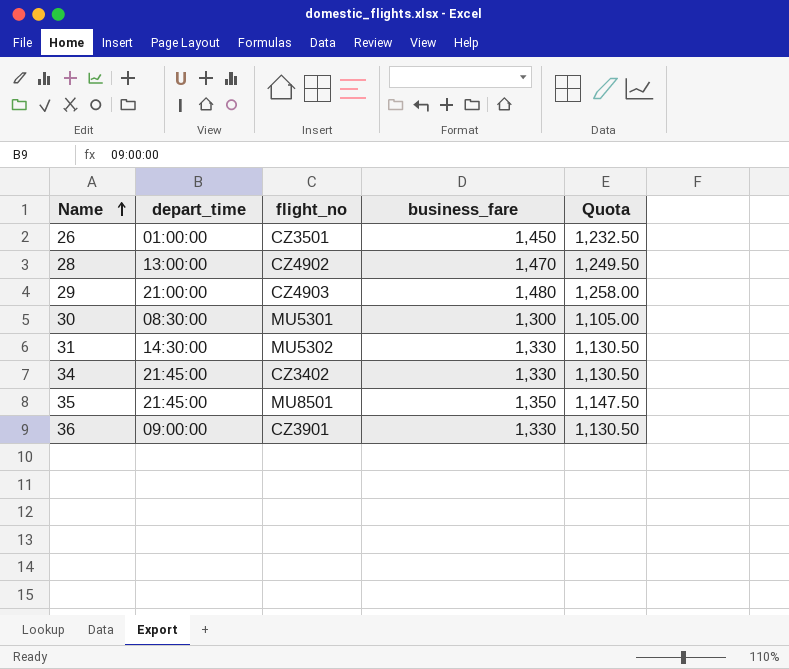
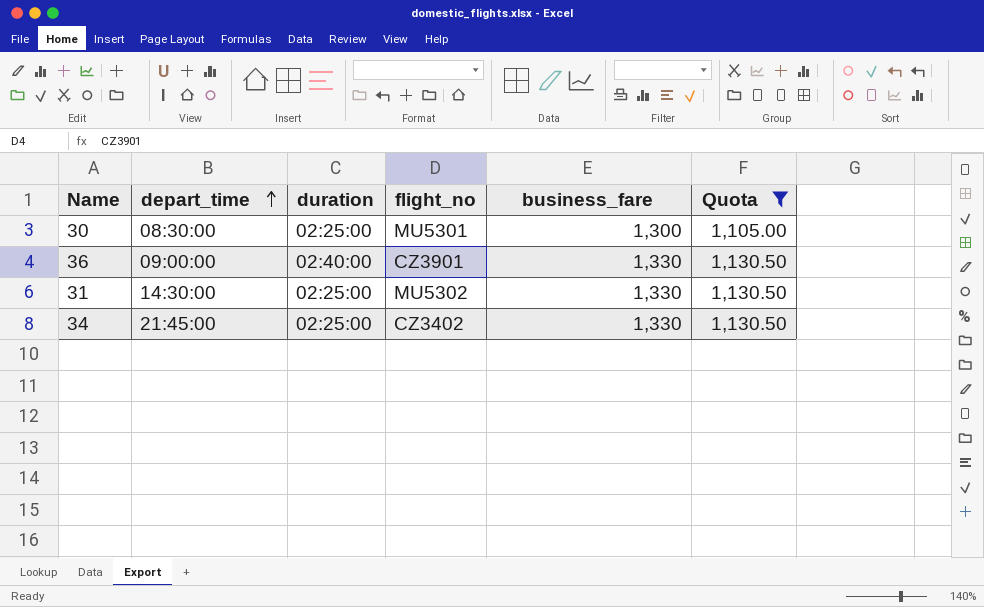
filter: none -> Quota <= 1,130.50
row order: Name ascending -> depart_time ascending
column duration | position: none -> 3

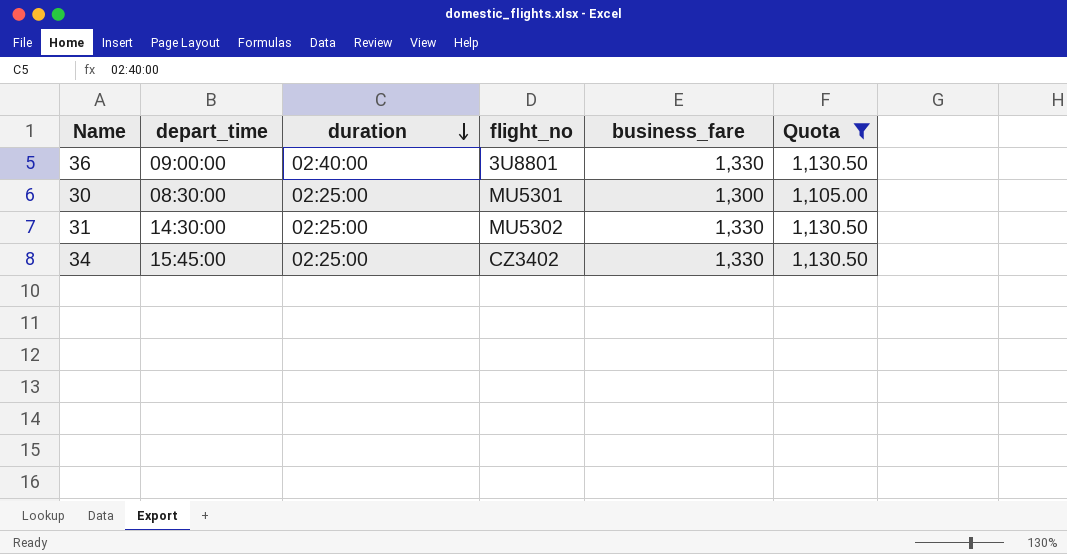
row order: depart_time ascending -> duration descending
36 | flight_no: CZ3901 -> 3U8801
34 | depart_time: 21:45:00 -> 15:45:00

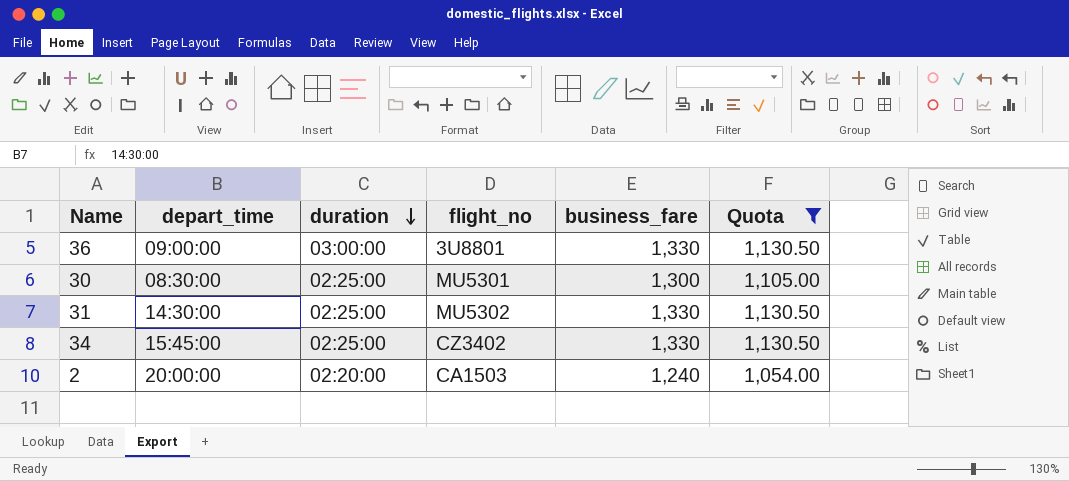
36 | duration: 02:40:00 -> 03:00:00
row 2: none -> 20:00:00 | 02:20:00 | CA1503 | 1,240 | 1,054.00

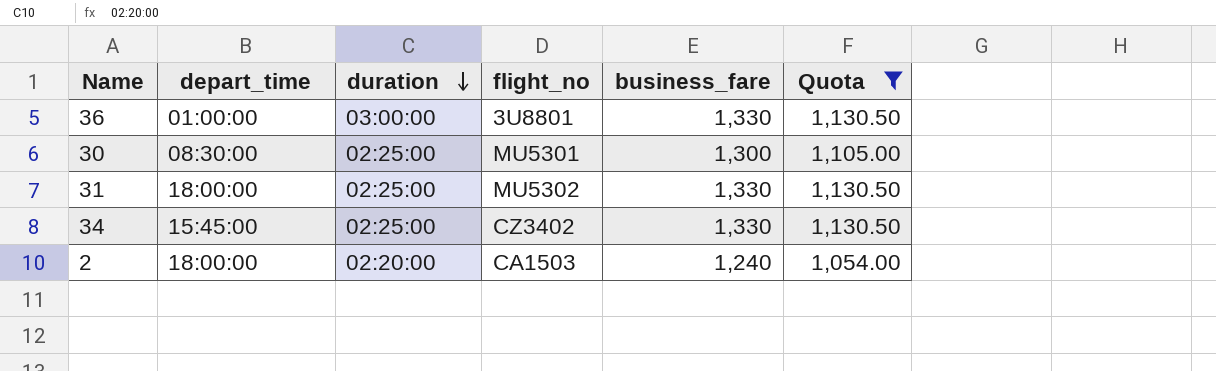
36 | depart_time: 09:00:00 -> 01:00:00
31 | depart_time: 14:30:00 -> 18:00:00
2 | depart_time: 20:00:00 -> 18:00:00

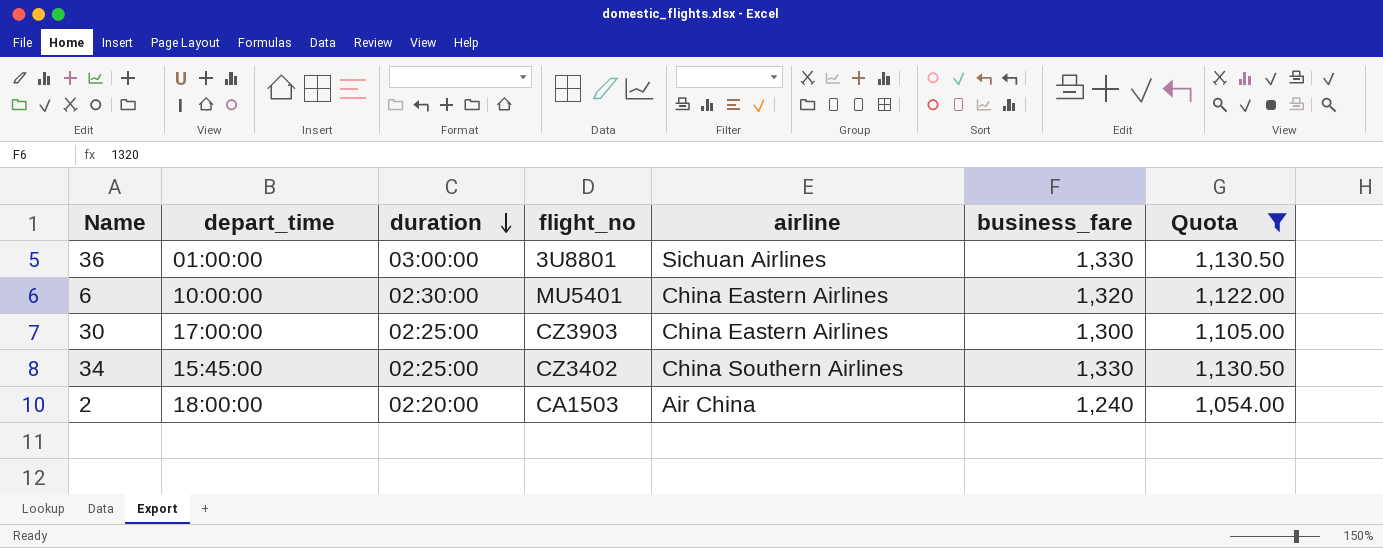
column airline | position: none -> 5
row 31: 18:00:00 | 02:25:00 | MU5302 | 1,330 | 1,130.50 -> none
row 6: none -> 10:00:00 | 02:30:00 | MU5401 | China Eastern Airlines | 1,320 | 1,122.00
30 | depart_time: 08:30:00 -> 17:00:00
30 | flight_no: MU5301 -> CZ3903

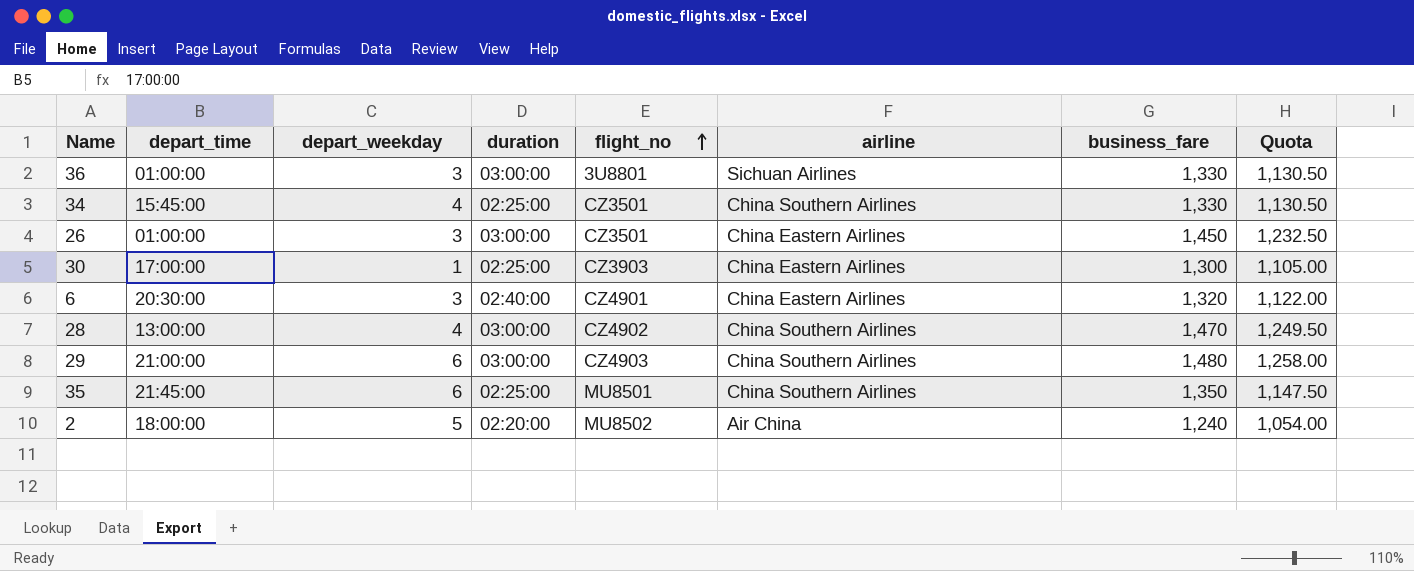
filter: Quota <= 1,130.50 -> none
row order: duration descending -> flight_no ascending
column depart_weekday | position: none -> 3
34 | flight_no: CZ3402 -> CZ3501
6 | depart_time: 10:00:00 -> 20:30:00
6 | duration: 02:30:00 -> 02:40:00
6 | flight_no: MU5401 -> CZ4901
2 | flight_no: CA1503 -> MU8502

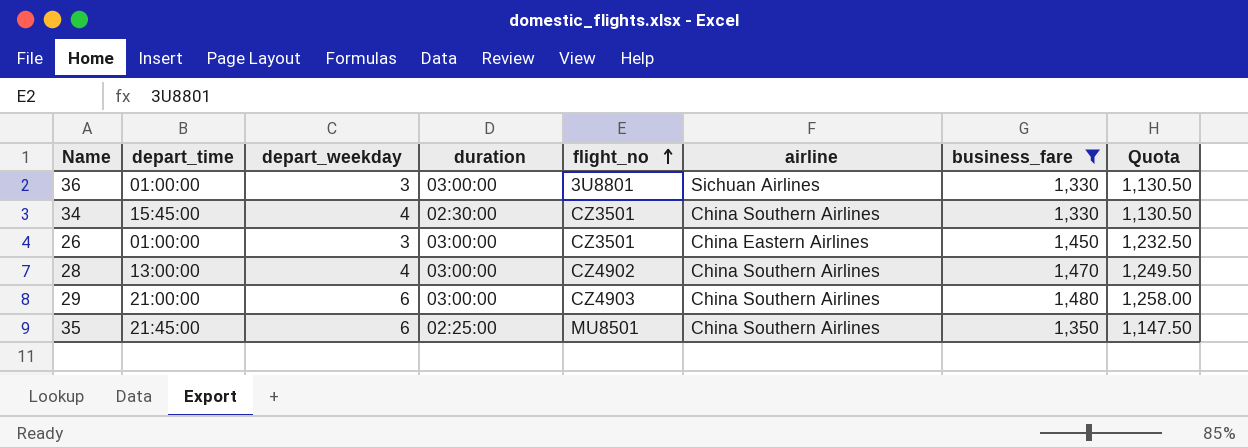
filter: none -> business_fare >= 1,330
34 | duration: 02:25:00 -> 02:30:00

